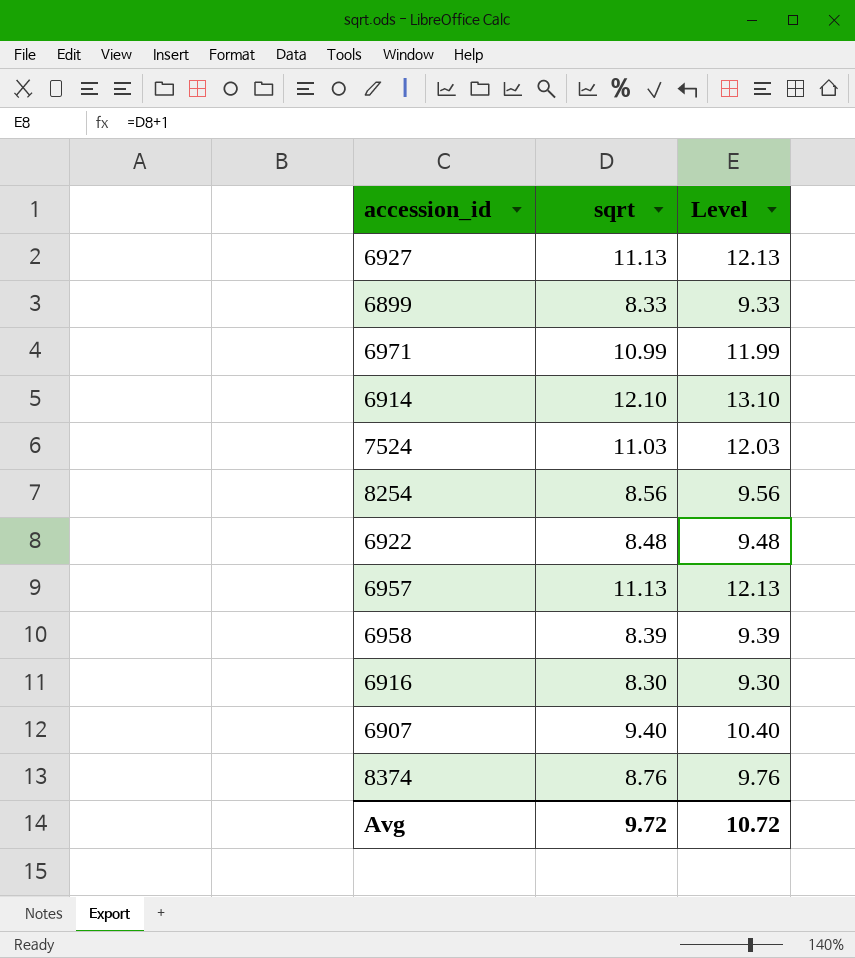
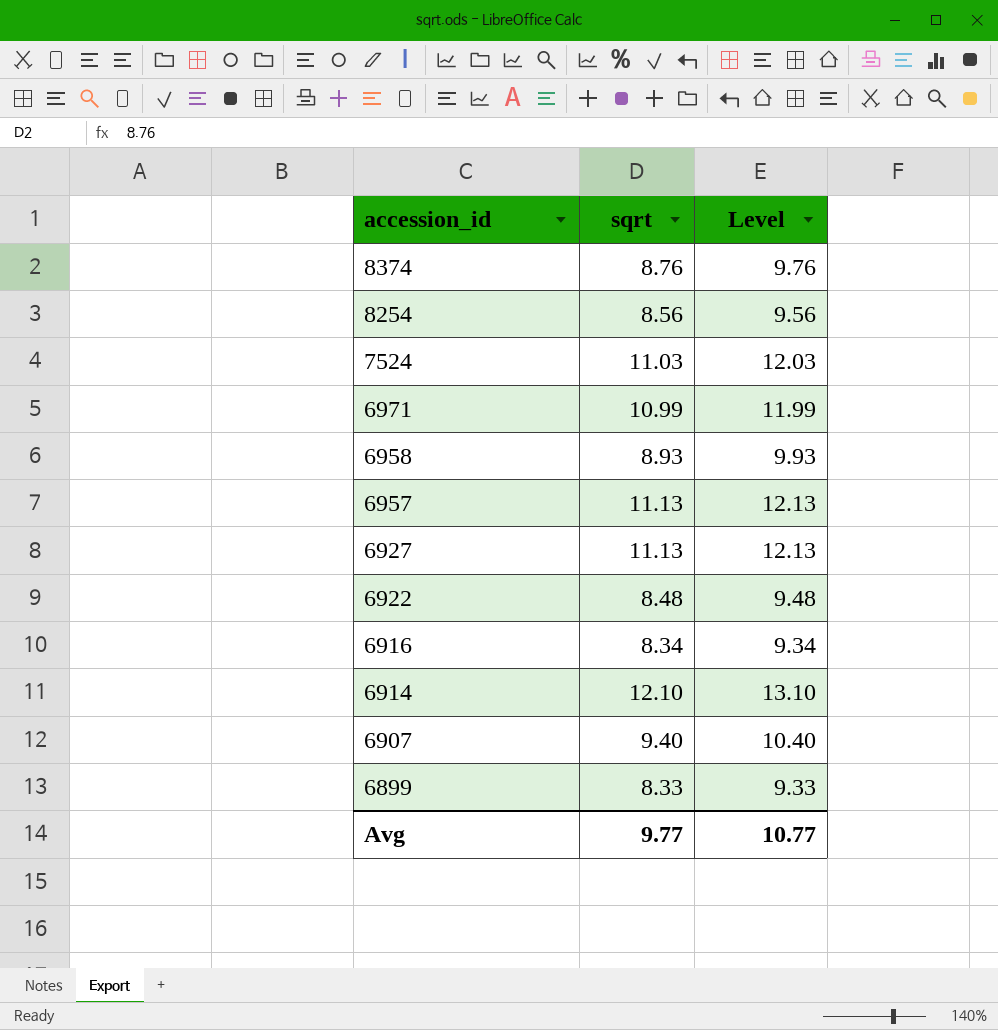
row order: none -> accession_id descending
6958 | sqrt: 8.39 -> 8.93
6958 | Level: 9.39 -> 9.93
6916 | sqrt: 8.30 -> 8.34
6916 | Level: 9.30 -> 9.34
Avg | sqrt: 9.72 -> 9.77
Avg | Level: 10.72 -> 10.77

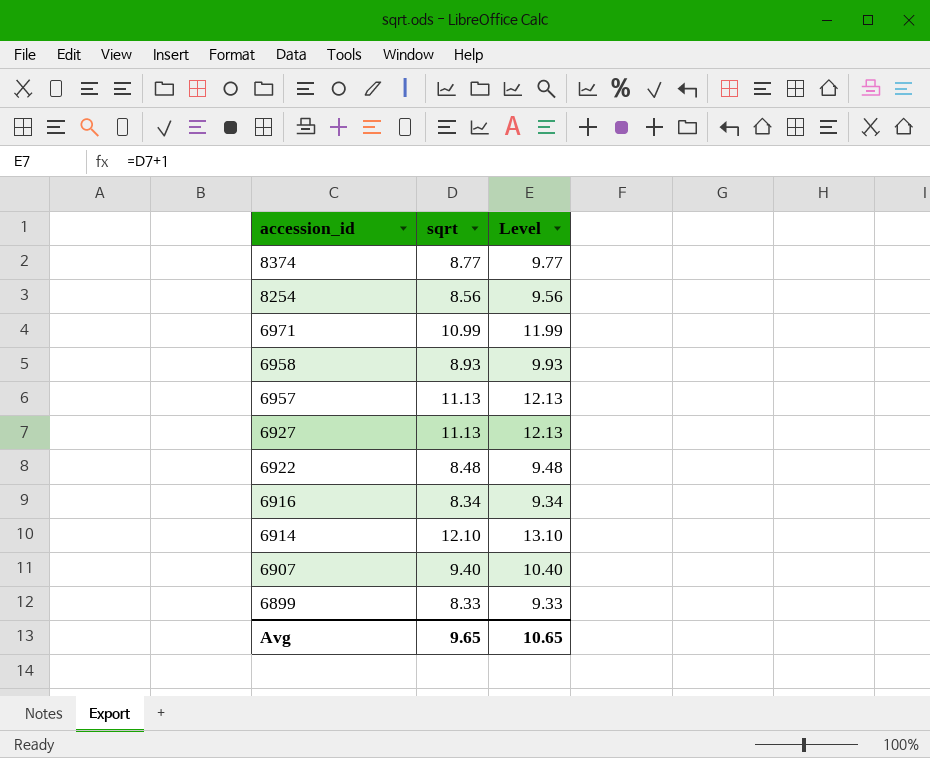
row 7524: 11.03 | 12.03 -> none
8374 | sqrt: 8.76 -> 8.77
8374 | Level: 9.76 -> 9.77
Avg | sqrt: 9.77 -> 9.65
Avg | Level: 10.77 -> 10.65

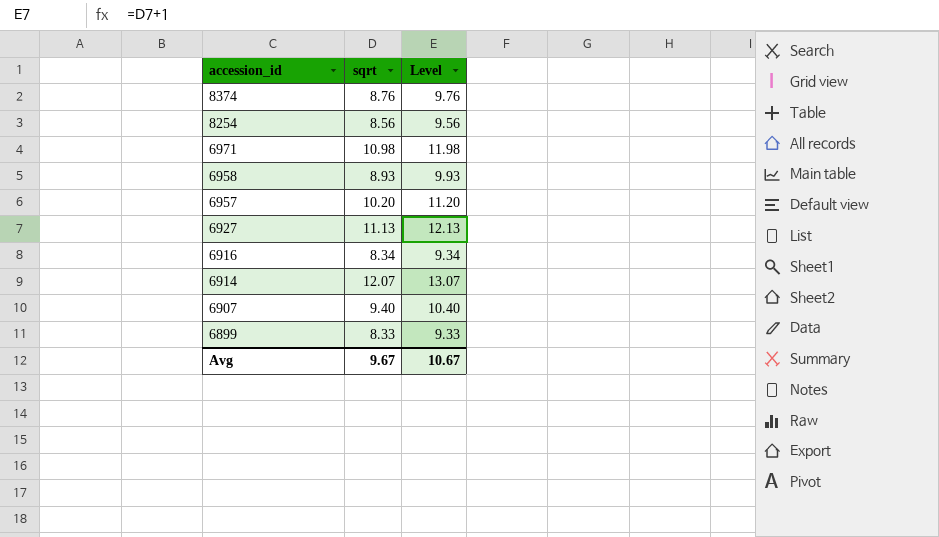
row 6922: 8.48 | 9.48 -> none
8374 | sqrt: 8.77 -> 8.76
8374 | Level: 9.77 -> 9.76
6971 | sqrt: 10.99 -> 10.98
6971 | Level: 11.99 -> 11.98
6957 | sqrt: 11.13 -> 10.20
6957 | Level: 12.13 -> 11.20
6914 | sqrt: 12.10 -> 12.07
6914 | Level: 13.10 -> 13.07
Avg | sqrt: 9.65 -> 9.67
Avg | Level: 10.65 -> 10.67

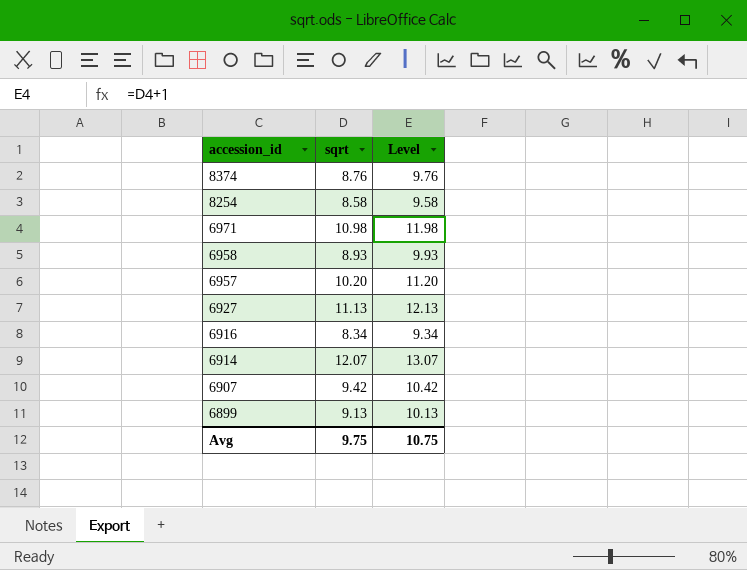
8254 | sqrt: 8.56 -> 8.58
8254 | Level: 9.56 -> 9.58
6907 | sqrt: 9.40 -> 9.42
6907 | Level: 10.40 -> 10.42
6899 | sqrt: 8.33 -> 9.13
6899 | Level: 9.33 -> 10.13
Avg | sqrt: 9.67 -> 9.75
Avg | Level: 10.67 -> 10.75

